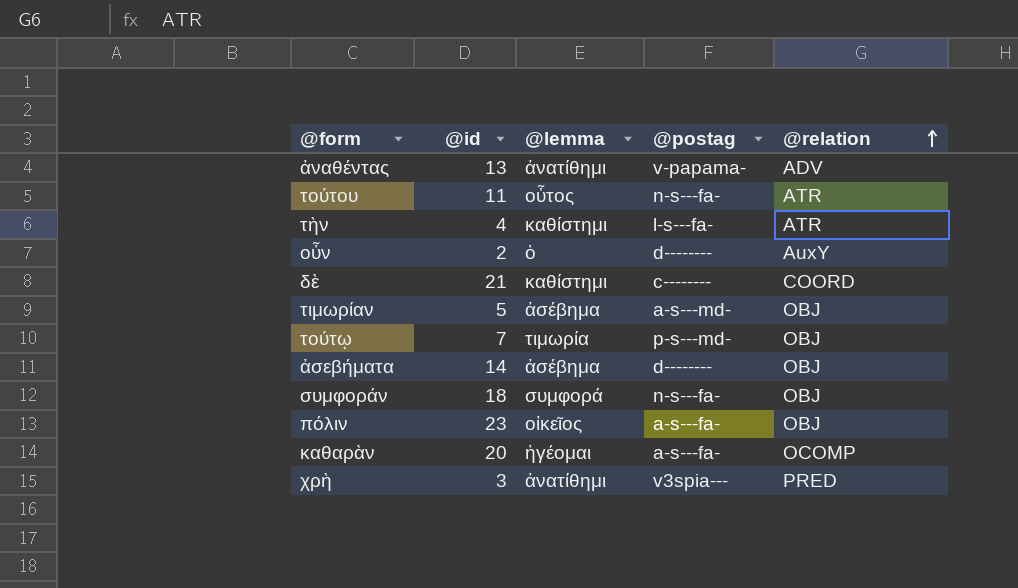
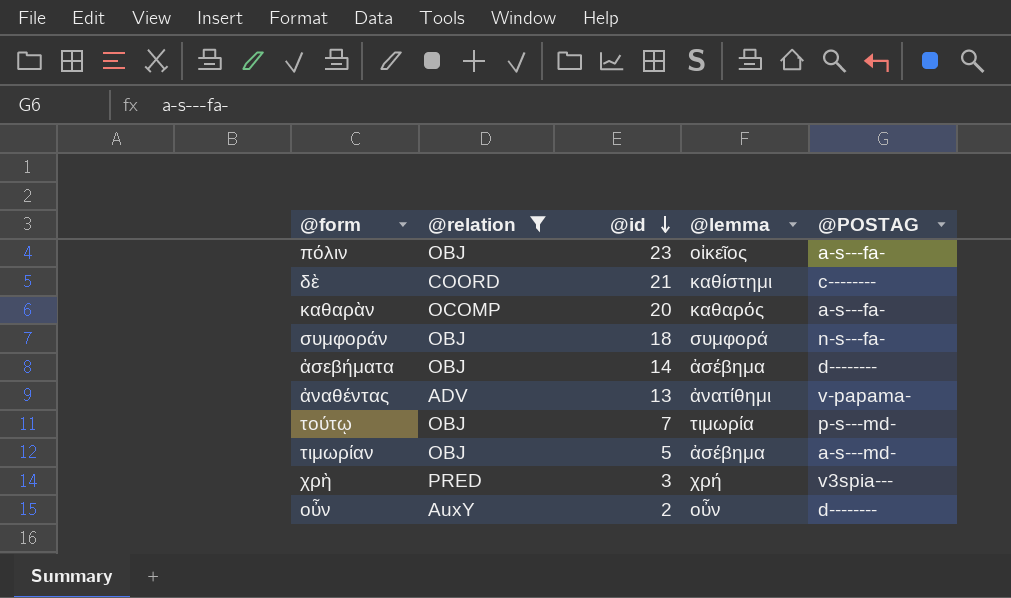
filter: none -> @relation != ATR
row order: @relation ascending -> @id descending
column @relation | position: 5 -> 2
column name: @postag -> @POSTAG
καθαρὰν | @lemma: ἡγέομαι -> καθαρός
χρὴ | @lemma: ἀνατίθημι -> χρή
οὖν | @lemma: ὁ -> οὖν

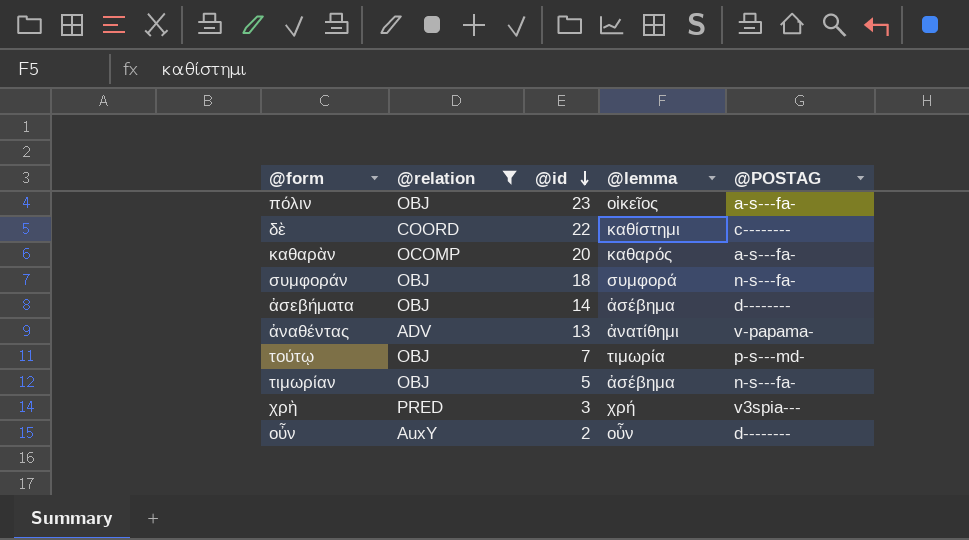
δὲ | @id: 21 -> 22
τιμωρίαν | @POSTAG: a-s---md- -> n-s---fa-

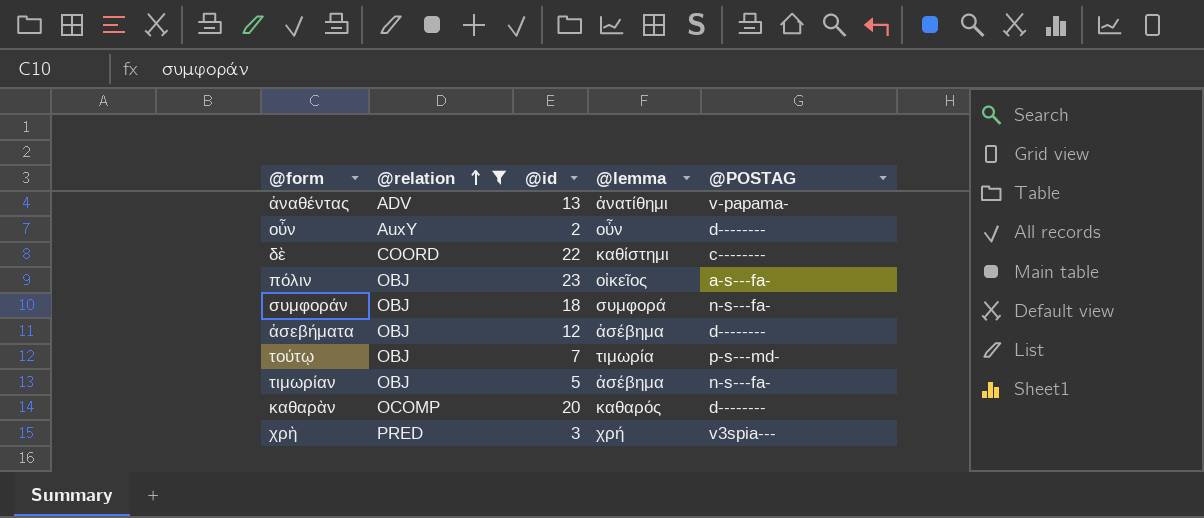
row order: @id descending -> @relation ascending
ἀσεβήματα | @id: 14 -> 12
καθαρὰν | @POSTAG: a-s---fa- -> d--------

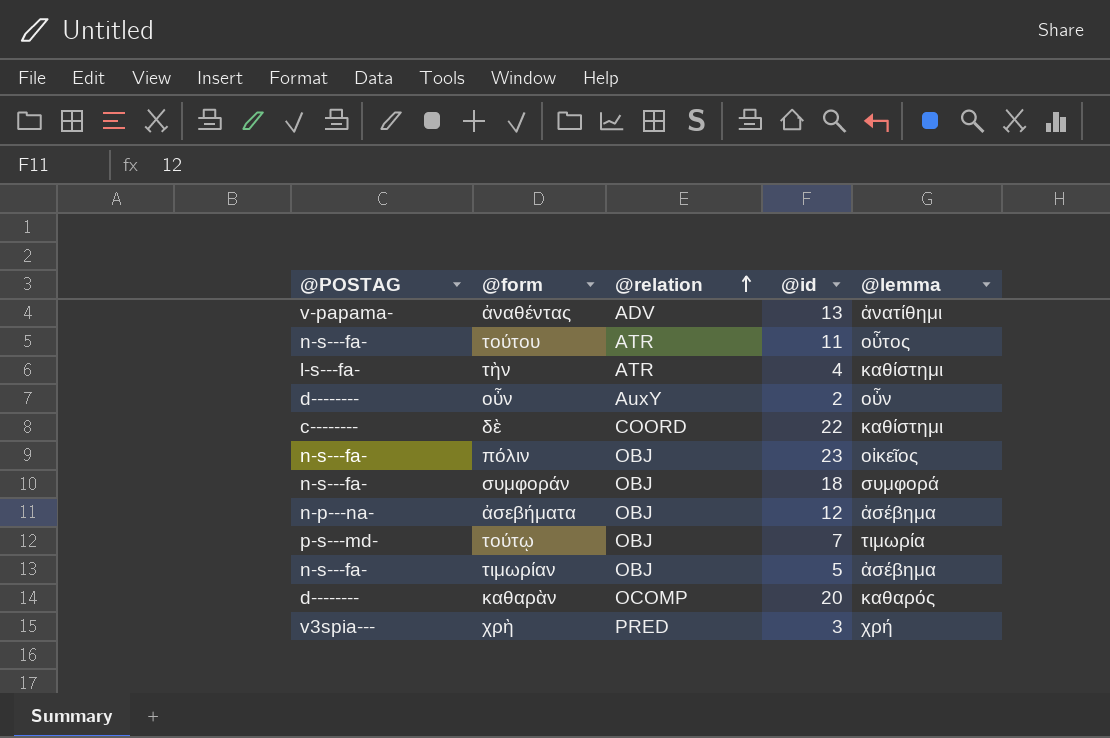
filter: @relation != ATR -> none
column @POSTAG | position: 5 -> 1
πόλιν | @POSTAG: a-s---fa- -> n-s---fa-
ἀσεβήματα | @POSTAG: d-------- -> n-p---na-

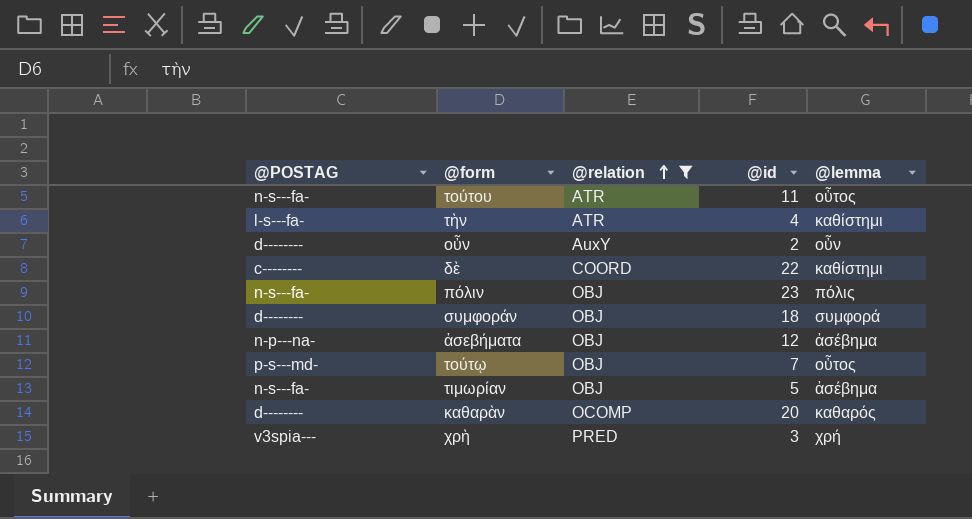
filter: none -> @relation != ADV
πόλιν | @lemma: οἰκεῖος -> πόλις
συμφοράν | @POSTAG: n-s---fa- -> d--------
τούτῳ | @lemma: τιμωρία -> οὗτος

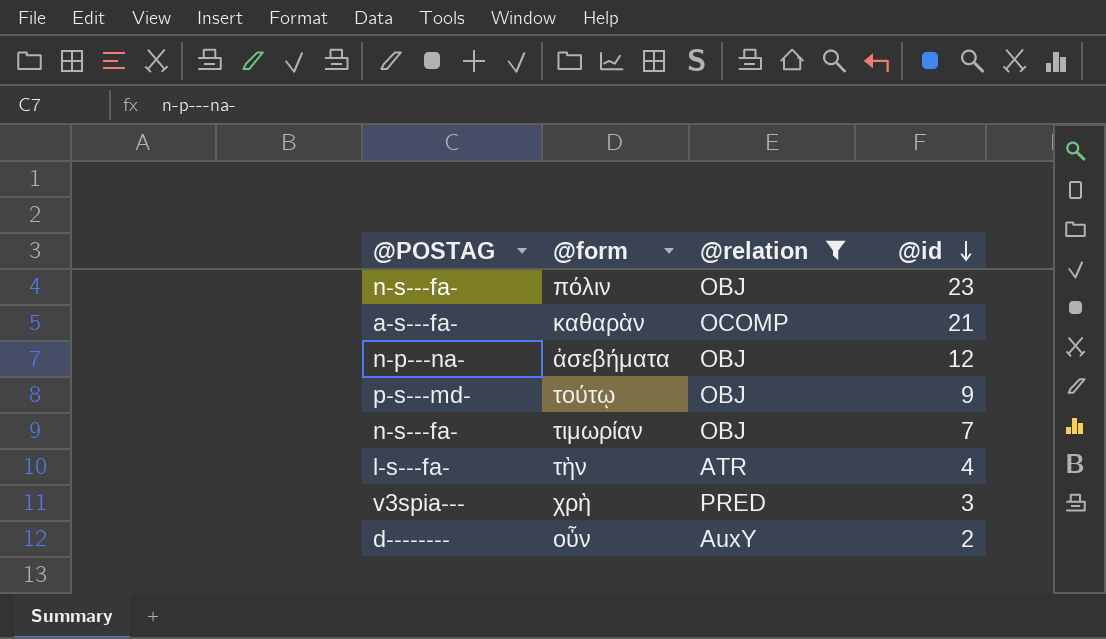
row order: @relation ascending -> @id descending
column @lemma | position: 5 -> none
row τούτου: n-s---fa- | ATR | 11 | οὗτος -> none
row δὲ: c-------- | COORD | 22 | καθίστημι -> none
row συμφοράν: d-------- | OBJ | 18 | συμφορά -> none
καθαρὰν | @POSTAG: d-------- -> a-s---fa-
καθαρὰν | @id: 20 -> 21
τούτῳ | @id: 7 -> 9
τιμωρίαν | @id: 5 -> 7

